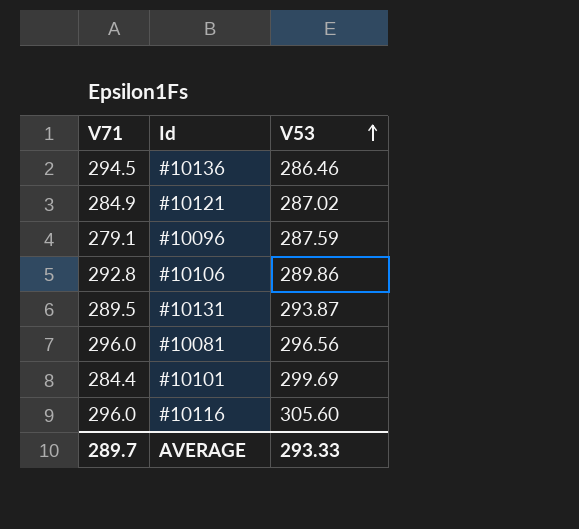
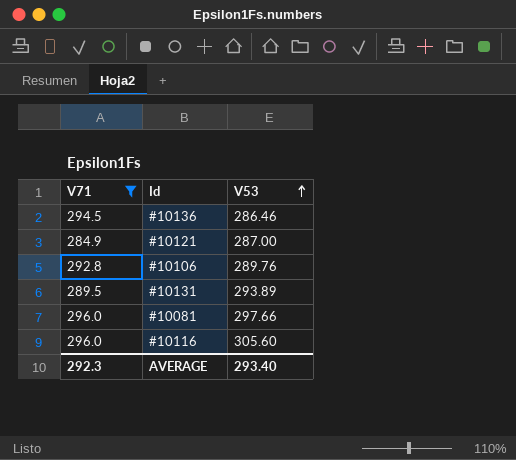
filter: none -> V71 >= 284.9
#10121 | V53: 287.02 -> 287.00
#10106 | V53: 289.86 -> 289.76
#10131 | V53: 293.87 -> 293.89
#10081 | V53: 296.56 -> 297.66
AVERAGE | V71: 289.7 -> 292.3
AVERAGE | V53: 293.33 -> 293.40

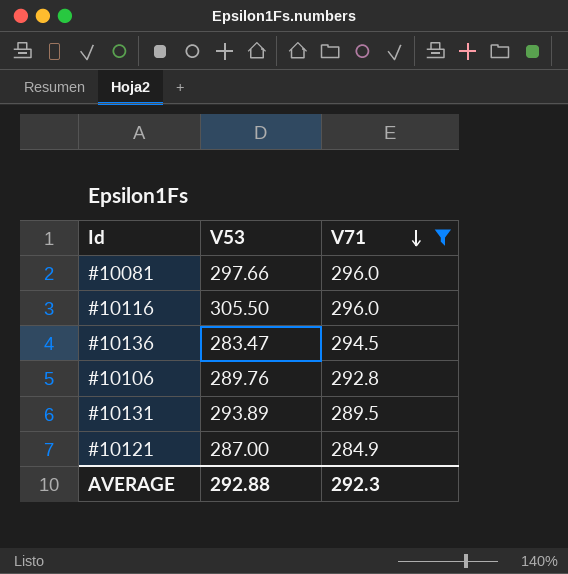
row order: V53 ascending -> V71 descending
column V71 | position: 1 -> 3
#10116 | V53: 305.60 -> 305.50
#10136 | V53: 286.46 -> 283.47
AVERAGE | V53: 293.40 -> 292.88

